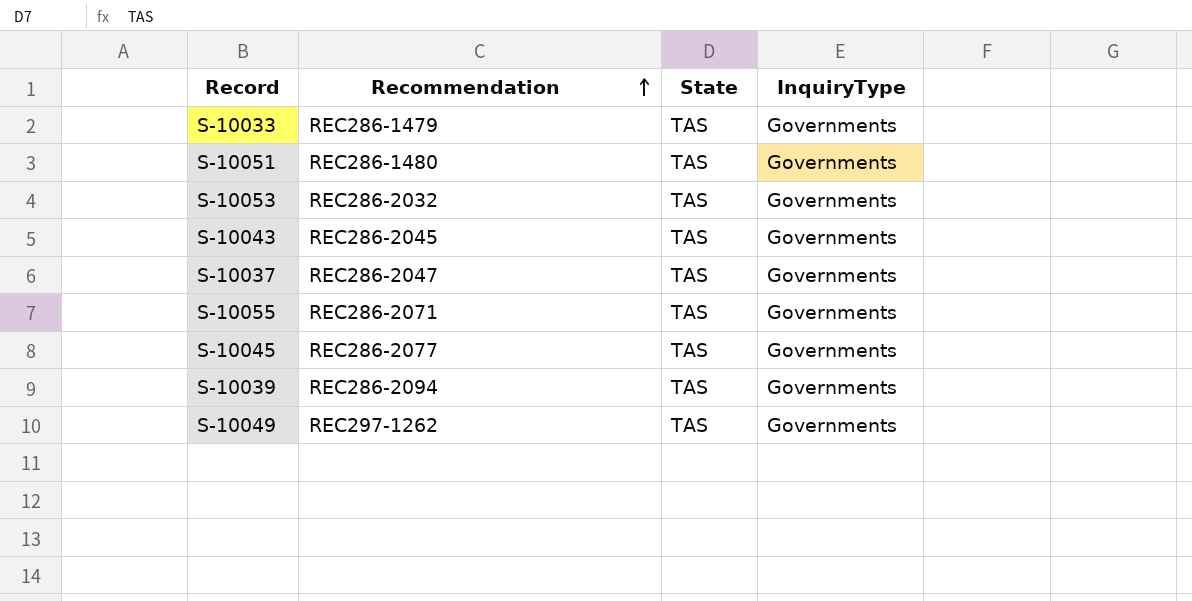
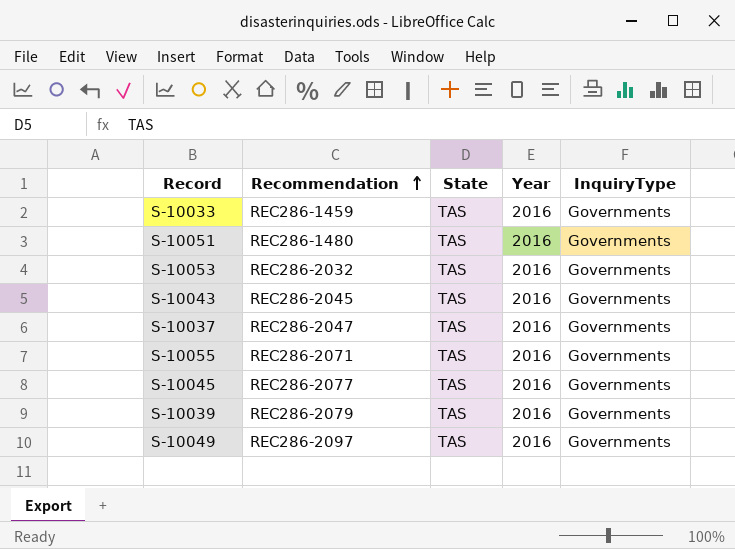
column Year | position: none -> 4
S-10033 | Recommendation: REC286-1479 -> REC286-1459
S-10039 | Recommendation: REC286-2094 -> REC286-2079
S-10049 | Recommendation: REC297-1262 -> REC286-2097

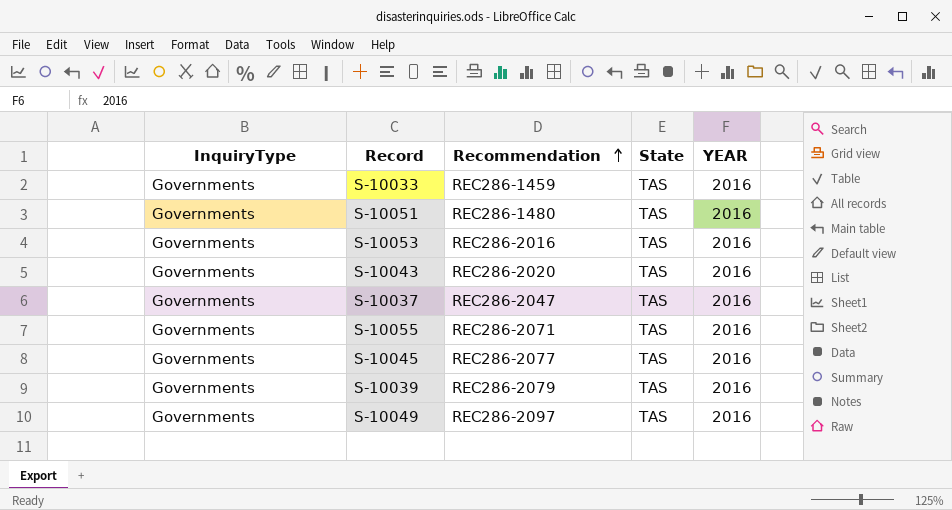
column InquiryType | position: 5 -> 1
column name: Year -> YEAR
S-10053 | Recommendation: REC286-2032 -> REC286-2016
S-10043 | Recommendation: REC286-2045 -> REC286-2020

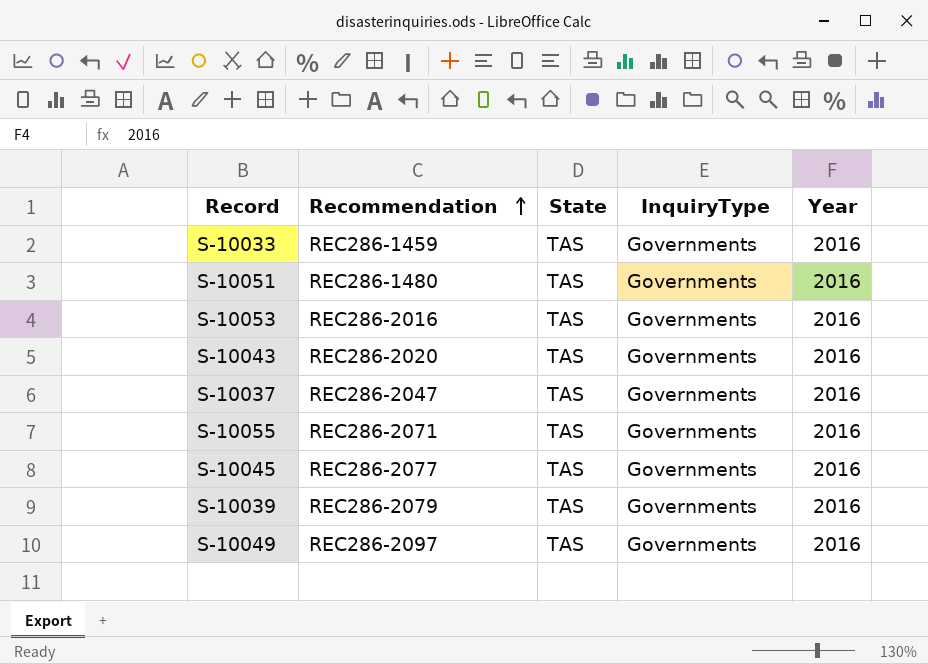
column InquiryType | position: 1 -> 4
column name: YEAR -> Year

